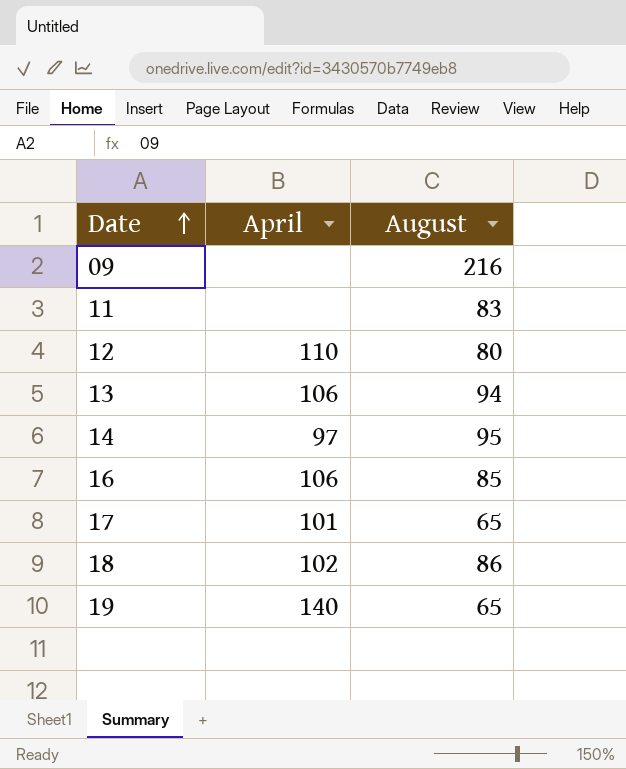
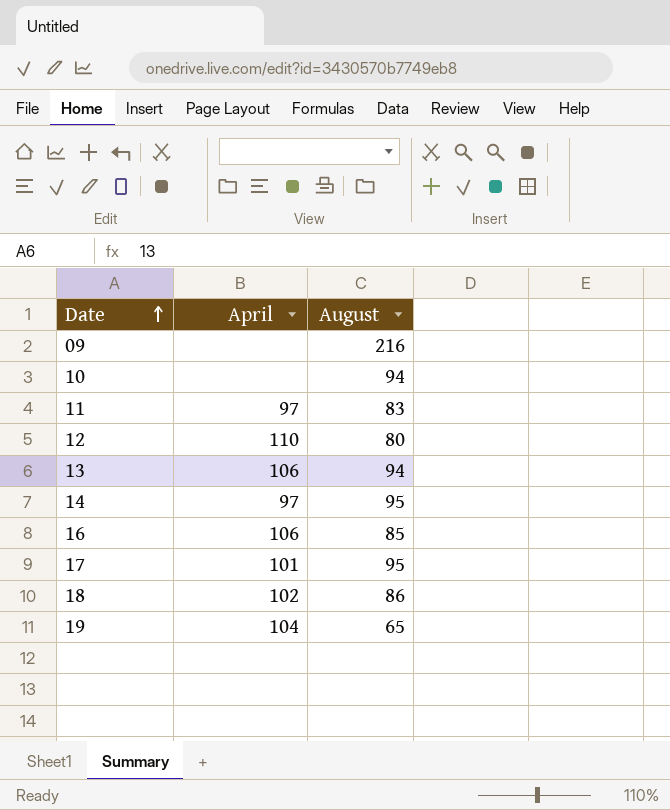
row 10: none -> none | 94
11 | April: none -> 97
17 | August: 65 -> 95
19 | April: 140 -> 104

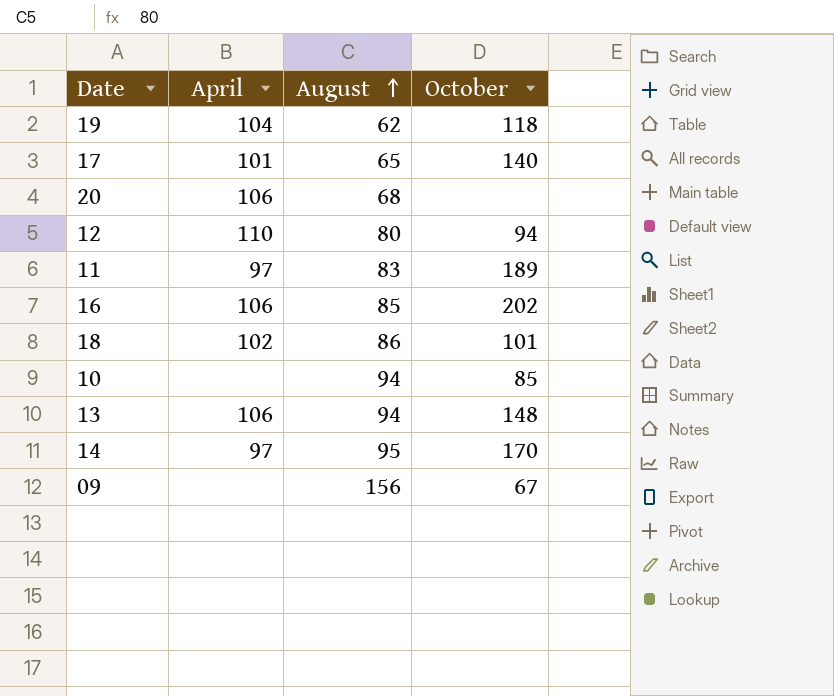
row order: Date ascending -> August ascending
column October | position: none -> 4
19 | August: 65 -> 62
17 | August: 95 -> 65
row 20: none -> 106 | 68 | none
09 | August: 216 -> 156

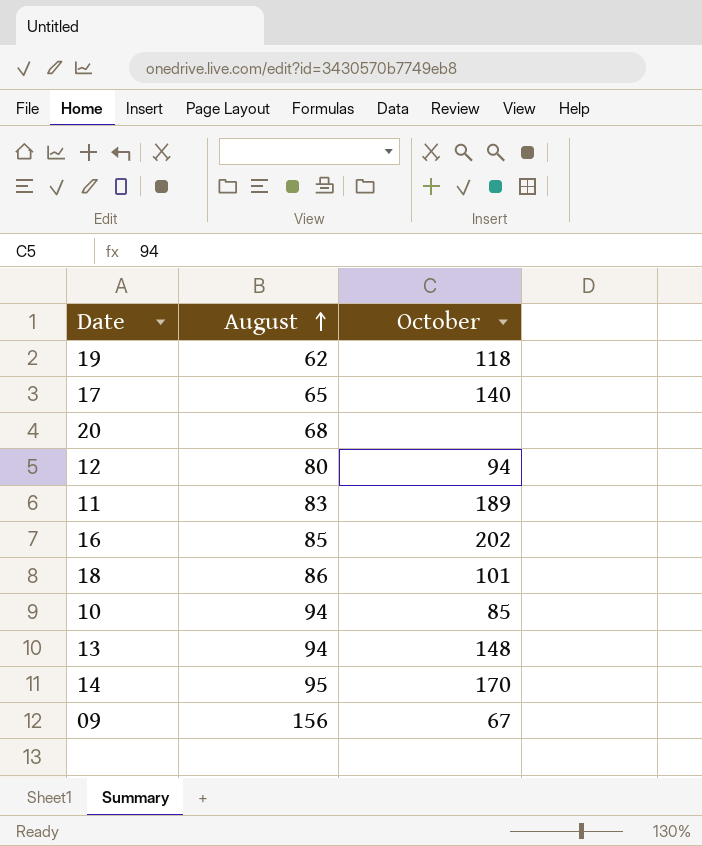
column April | position: 2 -> none

